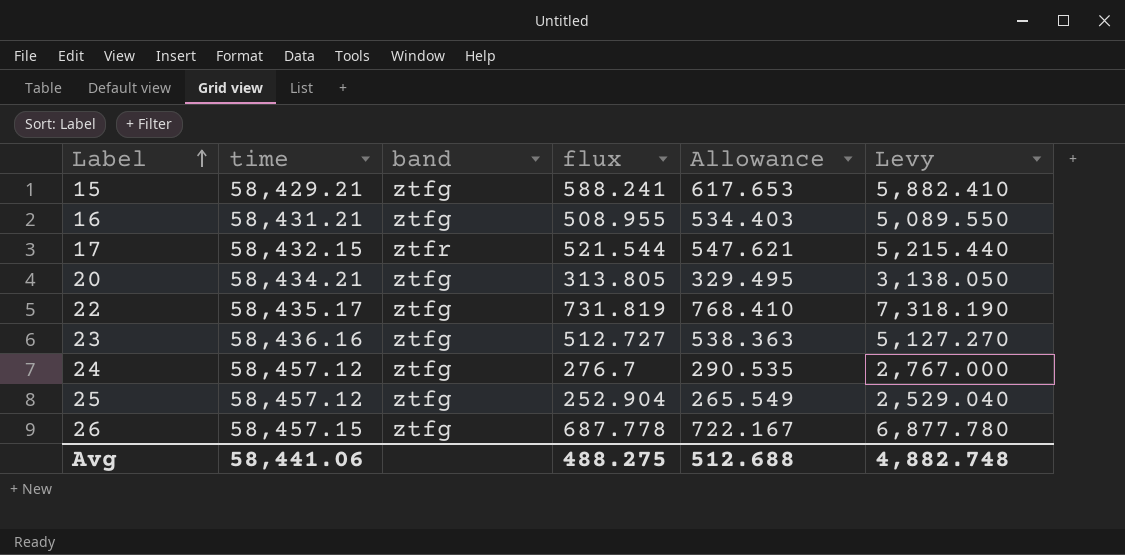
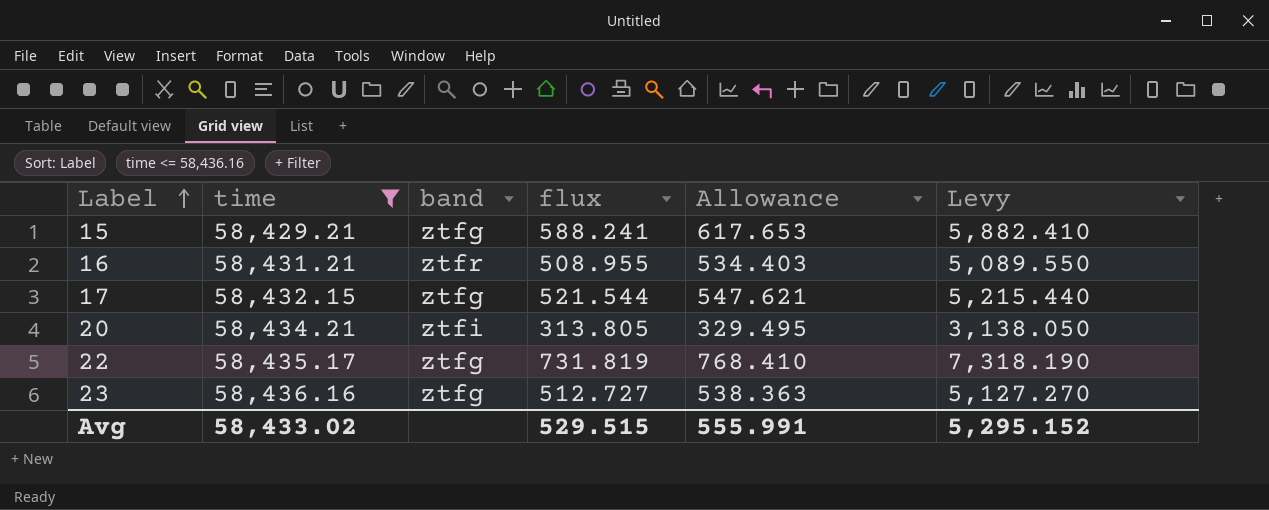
filter: none -> time <= 58,436.16
16 | band: ztfg -> ztfr
17 | band: ztfr -> ztfg
20 | band: ztfg -> ztfi
Avg | time: 58,441.06 -> 58,433.02
Avg | flux: 488.275 -> 529.515
Avg | Allowance: 512.688 -> 555.991
Avg | Levy: 4,882.748 -> 5,295.152

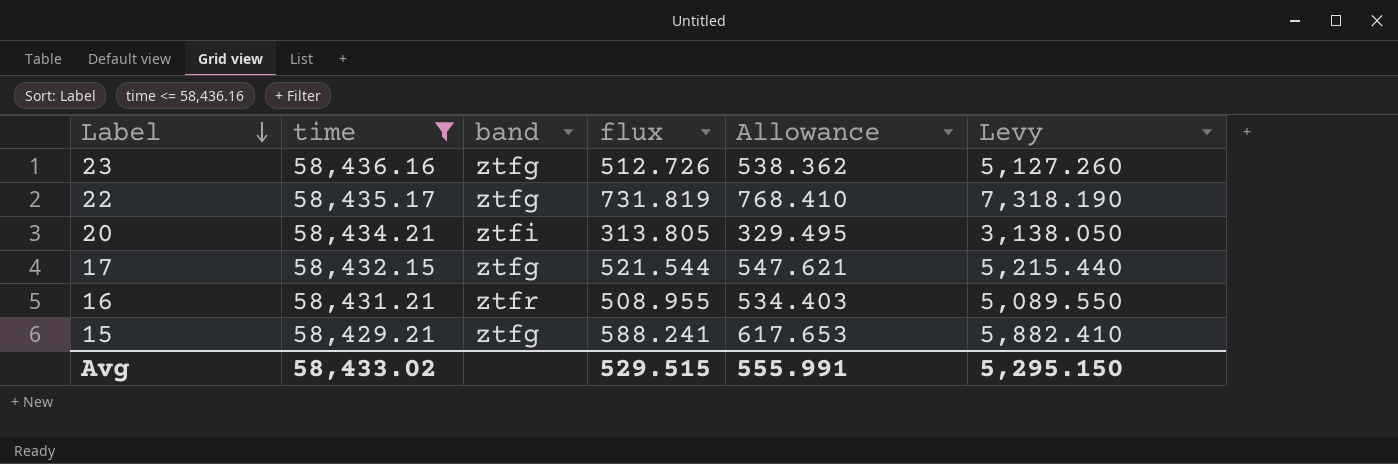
row order: Label ascending -> Label descending
23 | flux: 512.727 -> 512.726
23 | Allowance: 538.363 -> 538.362
23 | Levy: 5,127.270 -> 5,127.260
Avg | Levy: 5,295.152 -> 5,295.150

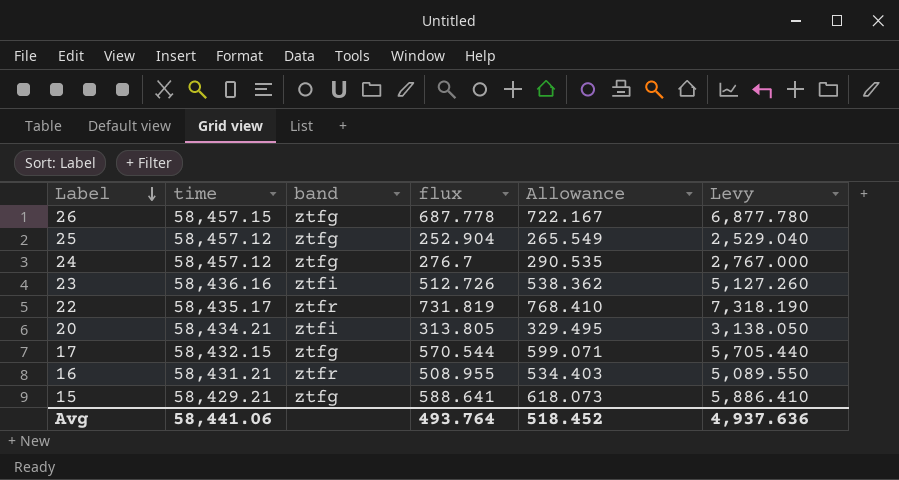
filter: time <= 58,436.16 -> none
23 | band: ztfg -> ztfi
22 | band: ztfg -> ztfr
17 | flux: 521.544 -> 570.544
17 | Allowance: 547.621 -> 599.071
17 | Levy: 5,215.440 -> 5,705.440
15 | flux: 588.241 -> 588.641
15 | Allowance: 617.653 -> 618.073
15 | Levy: 5,882.410 -> 5,886.410
Avg | time: 58,433.02 -> 58,441.06
Avg | flux: 529.515 -> 493.764
Avg | Allowance: 555.991 -> 518.452
Avg | Levy: 5,295.150 -> 4,937.636

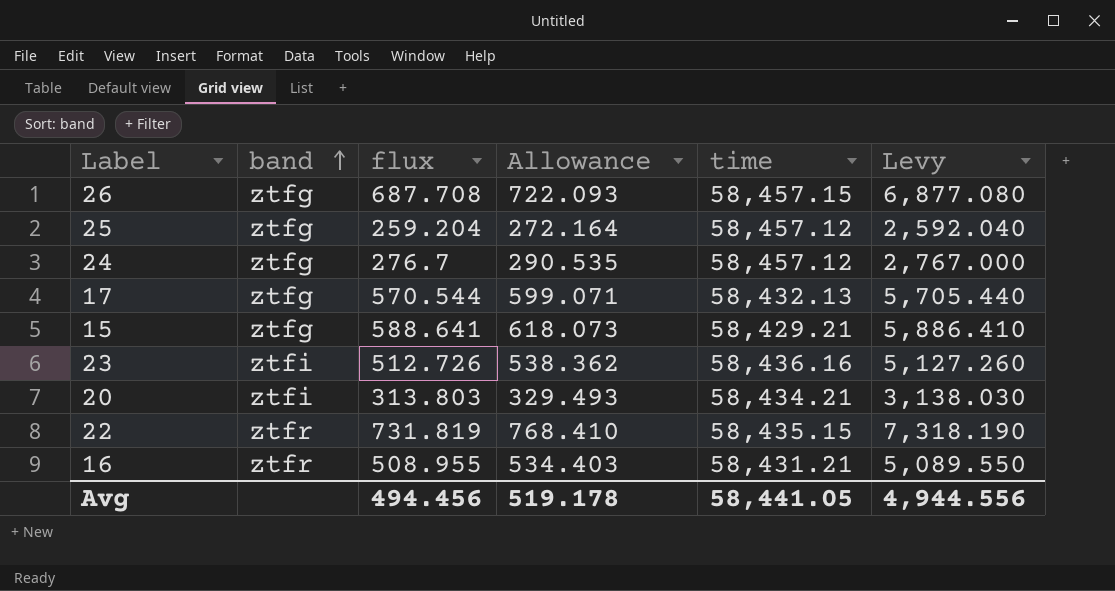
row order: Label descending -> band ascending
column time | position: 2 -> 5
26 | flux: 687.778 -> 687.708
26 | Allowance: 722.167 -> 722.093
26 | Levy: 6,877.780 -> 6,877.080
25 | flux: 252.904 -> 259.204
25 | Allowance: 265.549 -> 272.164
25 | Levy: 2,529.040 -> 2,592.040
17 | time: 58,432.15 -> 58,432.13
20 | flux: 313.805 -> 313.803
20 | Allowance: 329.495 -> 329.493
20 | Levy: 3,138.050 -> 3,138.030
22 | time: 58,435.17 -> 58,435.15
Avg | flux: 493.764 -> 494.456
Avg | Allowance: 518.452 -> 519.178
Avg | time: 58,441.06 -> 58,441.05
Avg | Levy: 4,937.636 -> 4,944.556

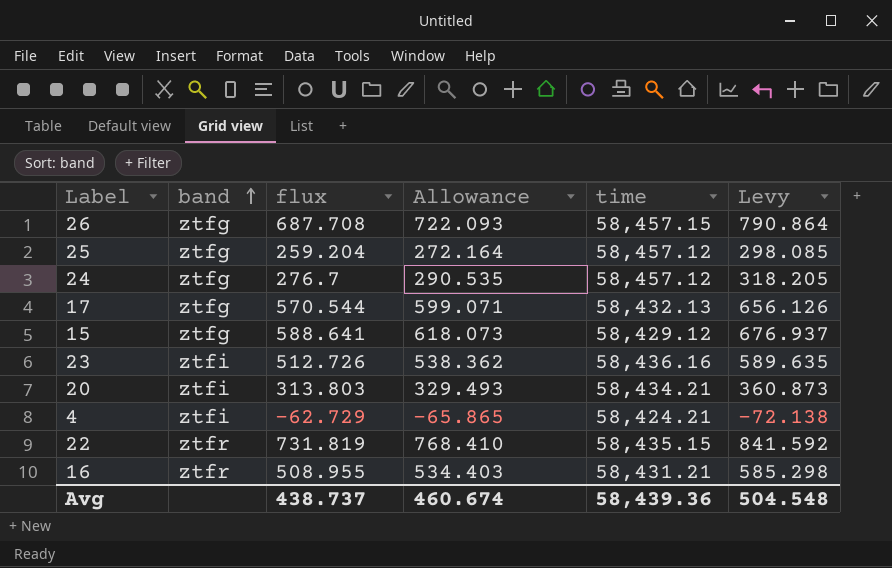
column Levy | formula: [flux] * 10 -> [flux] * 1.15
15 | time: 58,429.21 -> 58,429.12
row 4: none -> ztfi | -62.729 | -65.865 | 58,424.21 | -72.138
Avg | flux: 494.456 -> 438.737
Avg | Allowance: 519.178 -> 460.674
Avg | time: 58,441.05 -> 58,439.36
Avg | Levy: 4,944.556 -> 504.548

